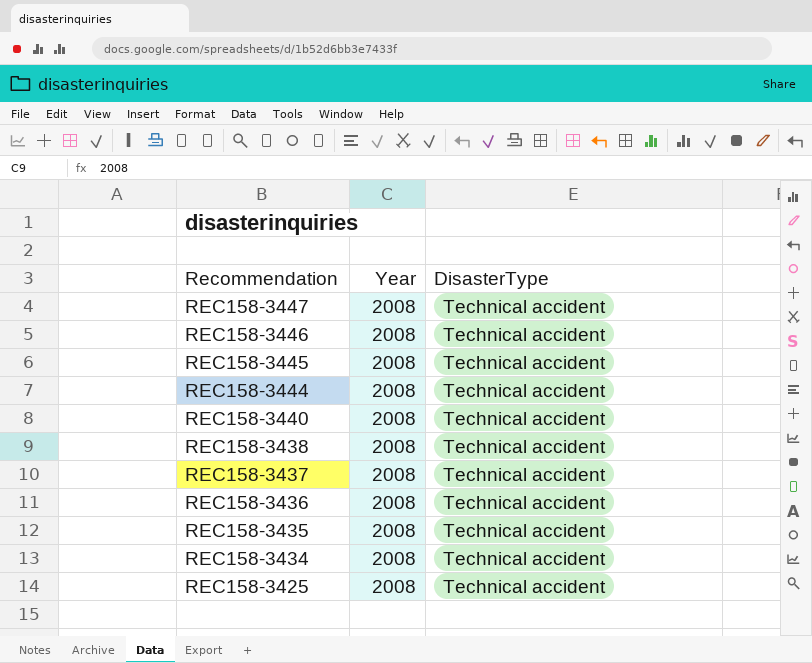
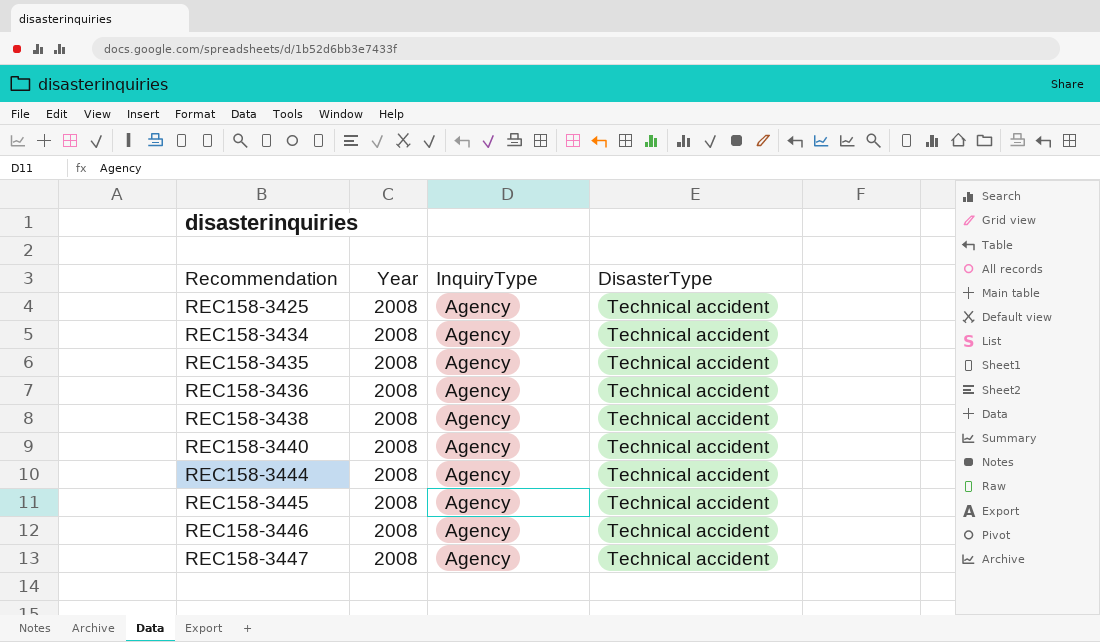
row order: Recommendation descending -> Recommendation ascending
column InquiryType | position: none -> 3
row REC158-3437: 2008 | Technical accident -> none

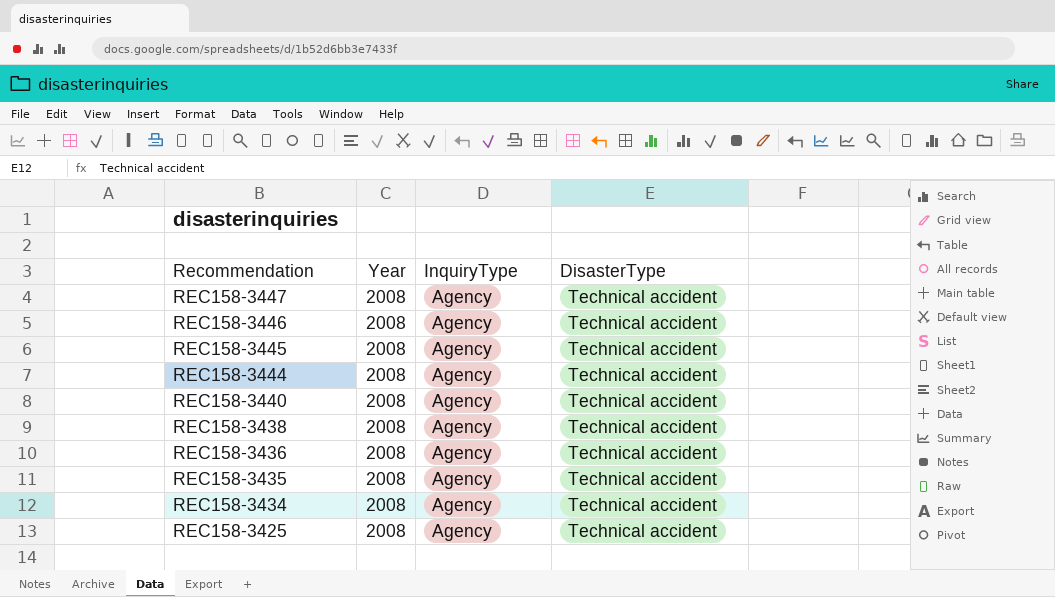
row order: Recommendation ascending -> Recommendation descending

